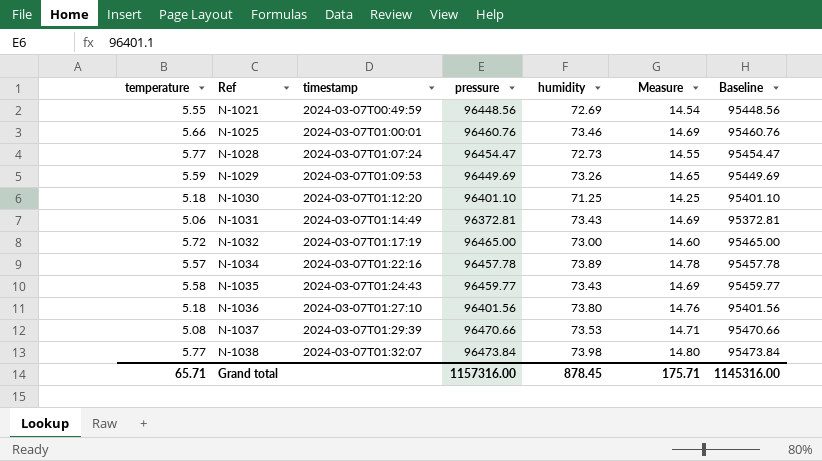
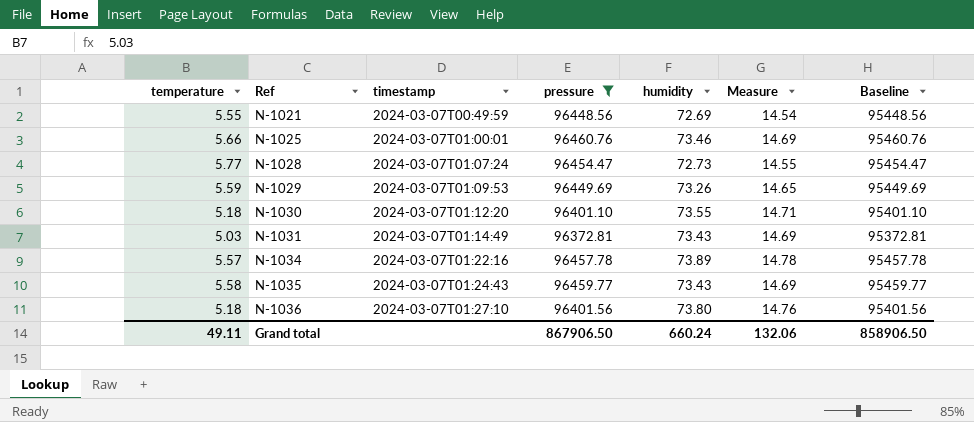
filter: none -> pressure <= 96460.76
N-1030 | humidity: 71.25 -> 73.55
N-1030 | Measure: 14.25 -> 14.71
N-1031 | temperature: 5.06 -> 5.03
Grand total | temperature: 65.71 -> 49.11
Grand total | pressure: 1157316.00 -> 867906.50
Grand total | humidity: 878.45 -> 660.24
Grand total | Measure: 175.71 -> 132.06
Grand total | Baseline: 1145316.00 -> 858906.50

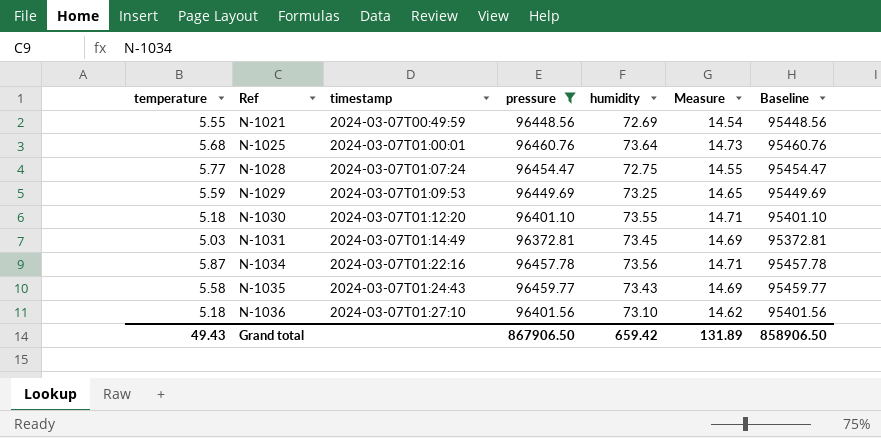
N-1025 | temperature: 5.66 -> 5.68
N-1025 | humidity: 73.46 -> 73.64
N-1025 | Measure: 14.69 -> 14.73
N-1028 | humidity: 72.73 -> 72.75
N-1029 | humidity: 73.26 -> 73.25
N-1031 | humidity: 73.43 -> 73.45
N-1034 | temperature: 5.57 -> 5.87
N-1034 | humidity: 73.89 -> 73.56
N-1034 | Measure: 14.78 -> 14.71
N-1036 | humidity: 73.80 -> 73.10
N-1036 | Measure: 14.76 -> 14.62
Grand total | temperature: 49.11 -> 49.43
Grand total | humidity: 660.24 -> 659.42
Grand total | Measure: 132.06 -> 131.89

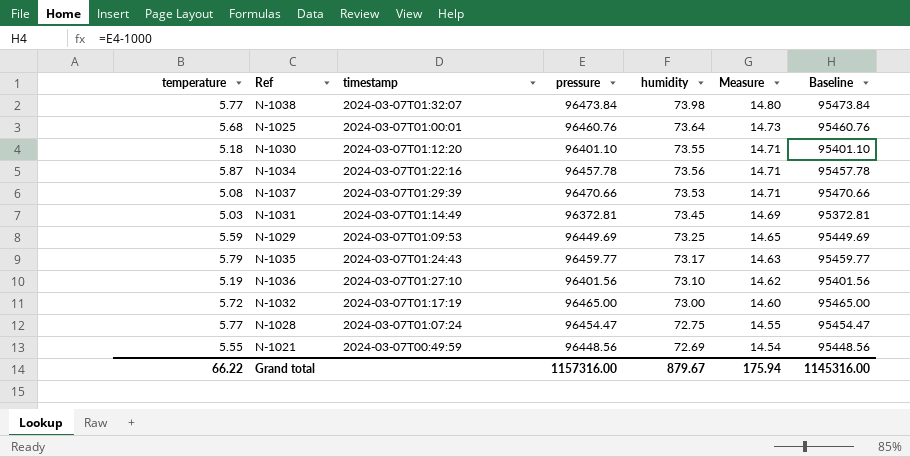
filter: pressure <= 96460.76 -> none
row order: Ref ascending -> Measure descending
N-1035 | temperature: 5.58 -> 5.79
N-1035 | humidity: 73.43 -> 73.17
N-1035 | Measure: 14.69 -> 14.63
N-1036 | temperature: 5.18 -> 5.19
Grand total | temperature: 49.43 -> 66.22
Grand total | pressure: 867906.50 -> 1157316.00
Grand total | humidity: 659.42 -> 879.67
Grand total | Measure: 131.89 -> 175.94
Grand total | Baseline: 858906.50 -> 1145316.00

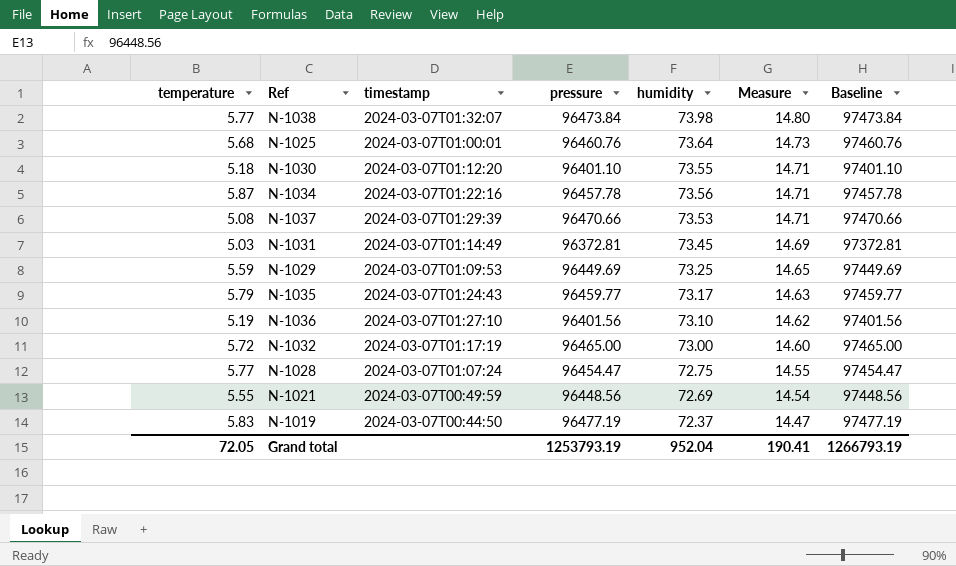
column Baseline | formula: [pressure] - 1000 -> [pressure] + 1000
row N-1019: none -> 5.83 | 2024-03-07T00:44:50 | 96477.19 | 72.37 | 14.47 | 97477.19
Grand total | temperature: 66.22 -> 72.05
Grand total | pressure: 1157316.00 -> 1253793.19
Grand total | humidity: 879.67 -> 952.04
Grand total | Measure: 175.94 -> 190.41
Grand total | Baseline: 1145316.00 -> 1266793.19

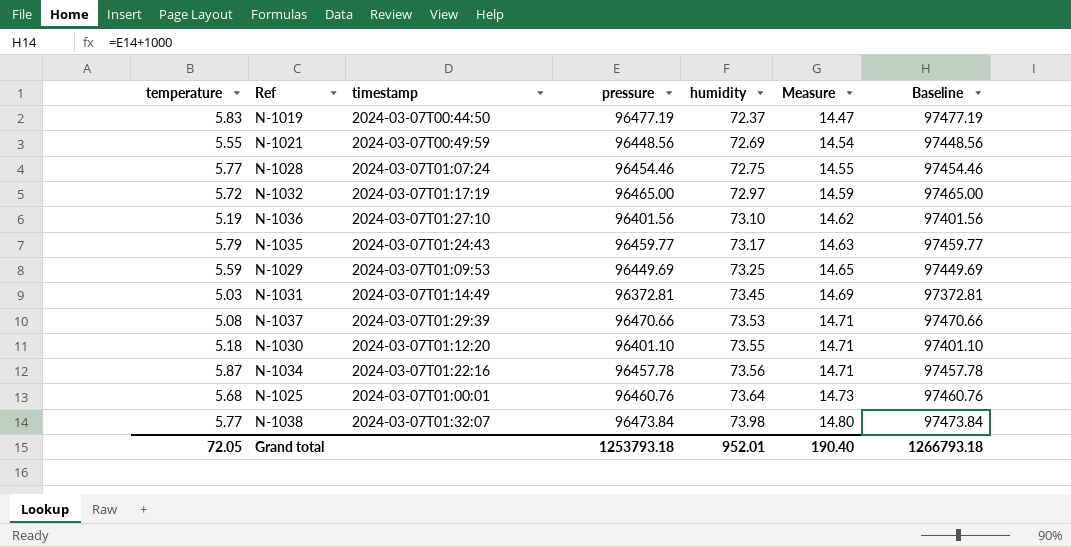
row order: Measure descending -> humidity ascending
N-1028 | pressure: 96454.47 -> 96454.46
N-1028 | Baseline: 97454.47 -> 97454.46
N-1032 | humidity: 73.00 -> 72.97
N-1032 | Measure: 14.60 -> 14.59
Grand total | pressure: 1253793.19 -> 1253793.18
Grand total | humidity: 952.04 -> 952.01
Grand total | Measure: 190.41 -> 190.40
Grand total | Baseline: 1266793.19 -> 1266793.18

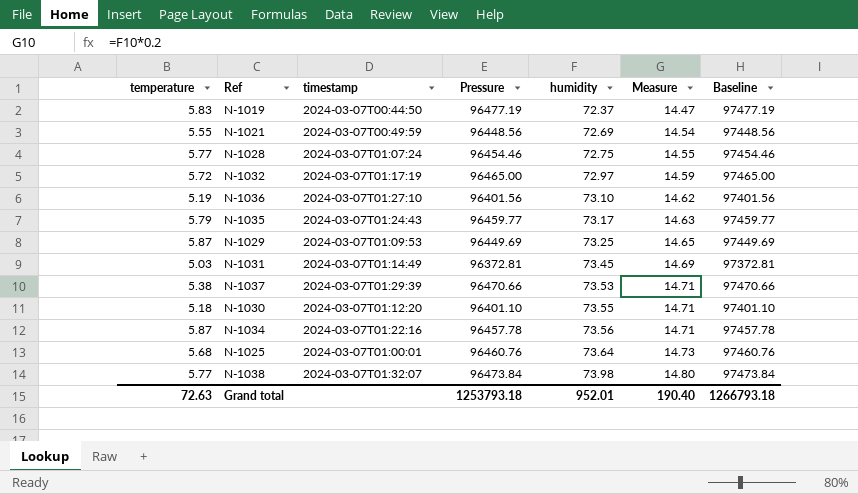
column name: pressure -> Pressure
N-1029 | temperature: 5.59 -> 5.87
N-1037 | temperature: 5.08 -> 5.38
Grand total | temperature: 72.05 -> 72.63

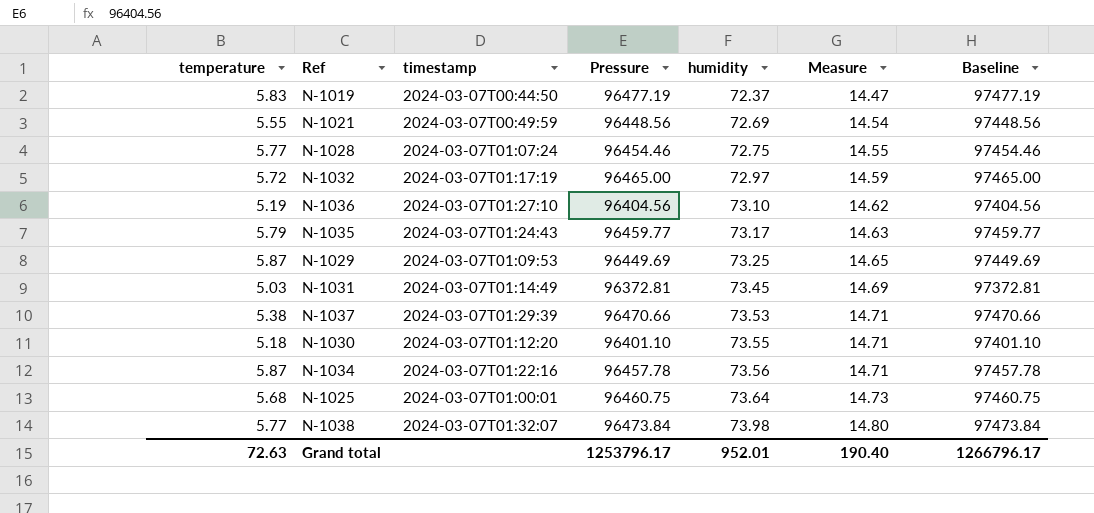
N-1036 | Pressure: 96401.56 -> 96404.56
N-1036 | Baseline: 97401.56 -> 97404.56
N-1025 | Pressure: 96460.76 -> 96460.75
N-1025 | Baseline: 97460.76 -> 97460.75
Grand total | Pressure: 1253793.18 -> 1253796.17
Grand total | Baseline: 1266793.18 -> 1266796.17

